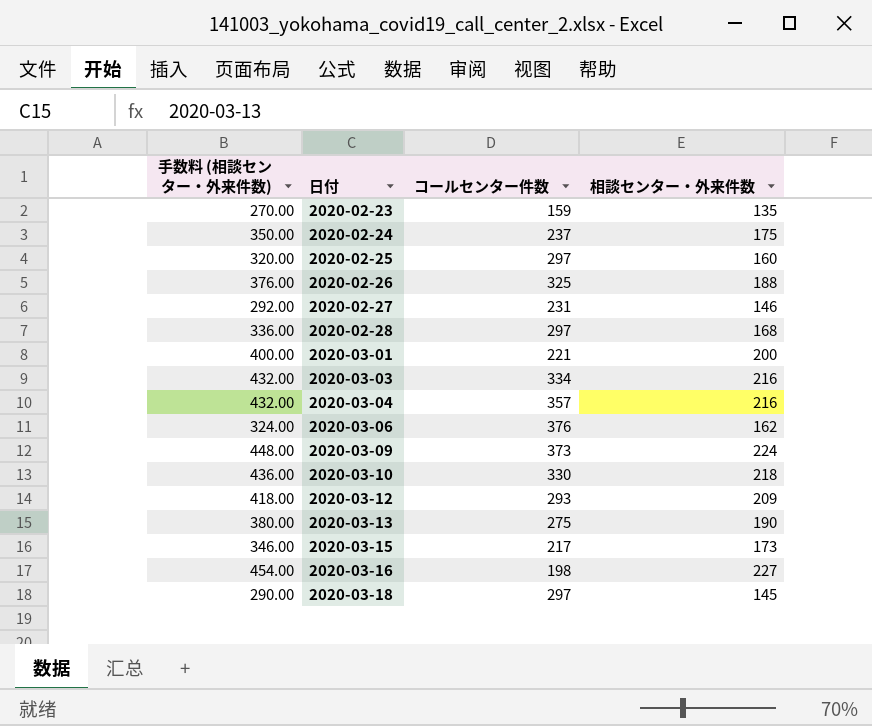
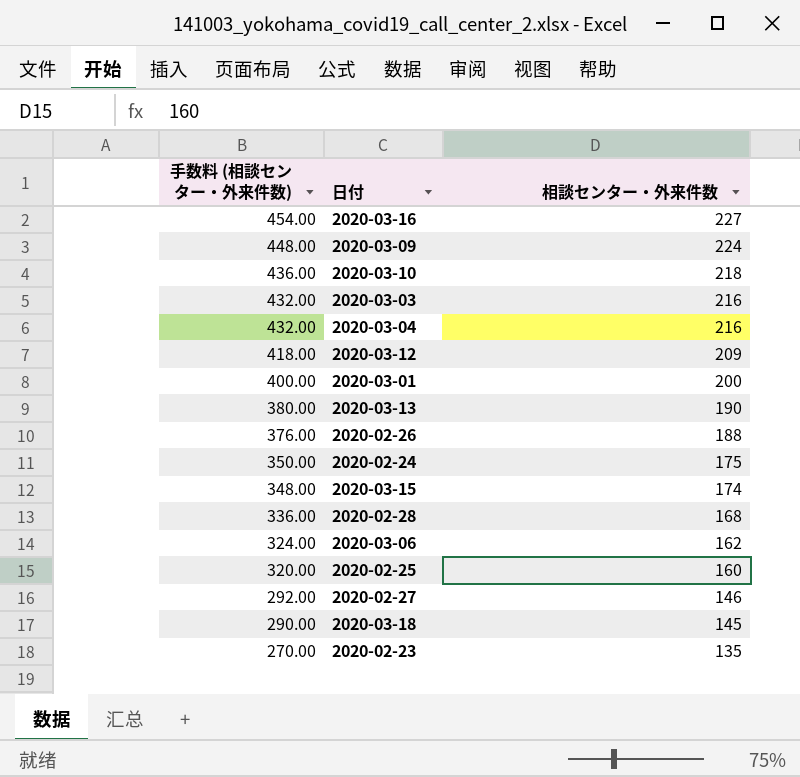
row order: 日付 ascending -> 手数料 (相談センター・外来件数) descending
column コールセンター件数 | position: 3 -> none
2020-03-15 | 手数料 (相談センター・外来件数): 346.00 -> 348.00
2020-03-15 | 相談センター・外来件数: 173 -> 174

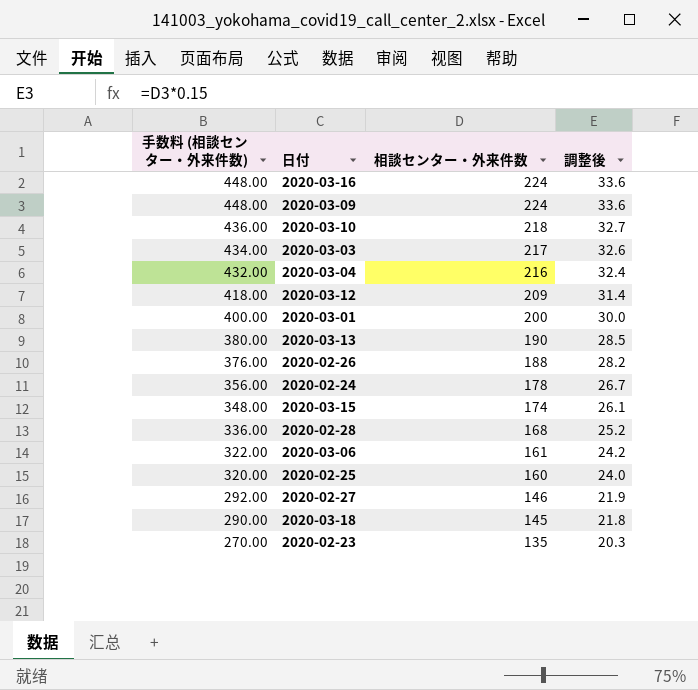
column 調整後 | formula: none -> [相談センター・外来件数] * 0.15
2020-03-16 | 手数料 (相談センター・外来件数): 454.00 -> 448.00
2020-03-16 | 相談センター・外来件数: 227 -> 224
2020-03-03 | 手数料 (相談センター・外来件数): 432.00 -> 434.00
2020-03-03 | 相談センター・外来件数: 216 -> 217
2020-02-24 | 手数料 (相談センター・外来件数): 350.00 -> 356.00
2020-02-24 | 相談センター・外来件数: 175 -> 178
2020-03-06 | 手数料 (相談センター・外来件数): 324.00 -> 322.00
2020-03-06 | 相談センター・外来件数: 162 -> 161

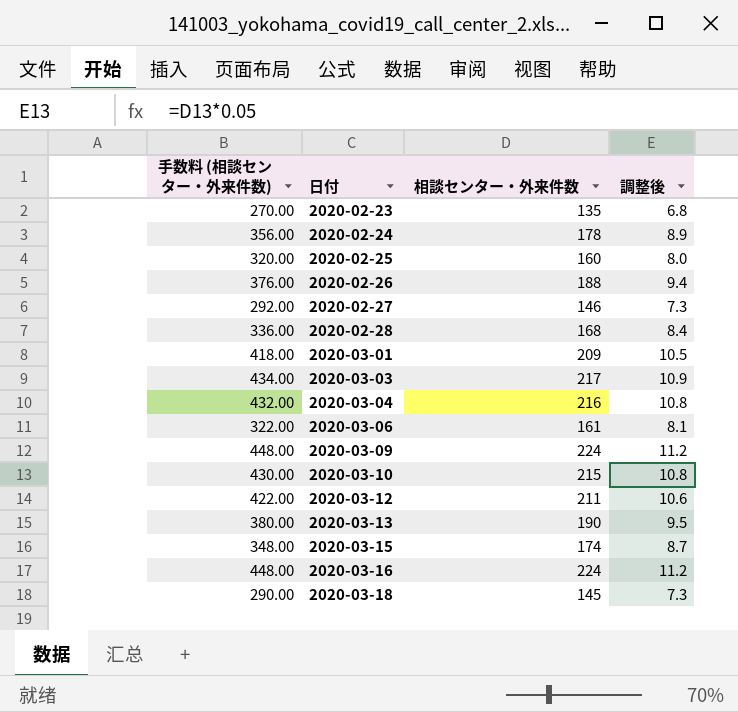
row order: 手数料 (相談センター・外来件数) descending -> 日付 ascending
column 調整後 | formula: [相談センター・外来件数] * 0.15 -> [相談センター・外来件数] * 0.05
2020-03-01 | 手数料 (相談センター・外来件数): 400.00 -> 418.00
2020-03-01 | 相談センター・外来件数: 200 -> 209
2020-03-10 | 手数料 (相談センター・外来件数): 436.00 -> 430.00
2020-03-10 | 相談センター・外来件数: 218 -> 215
2020-03-12 | 手数料 (相談センター・外来件数): 418.00 -> 422.00
2020-03-12 | 相談センター・外来件数: 209 -> 211

